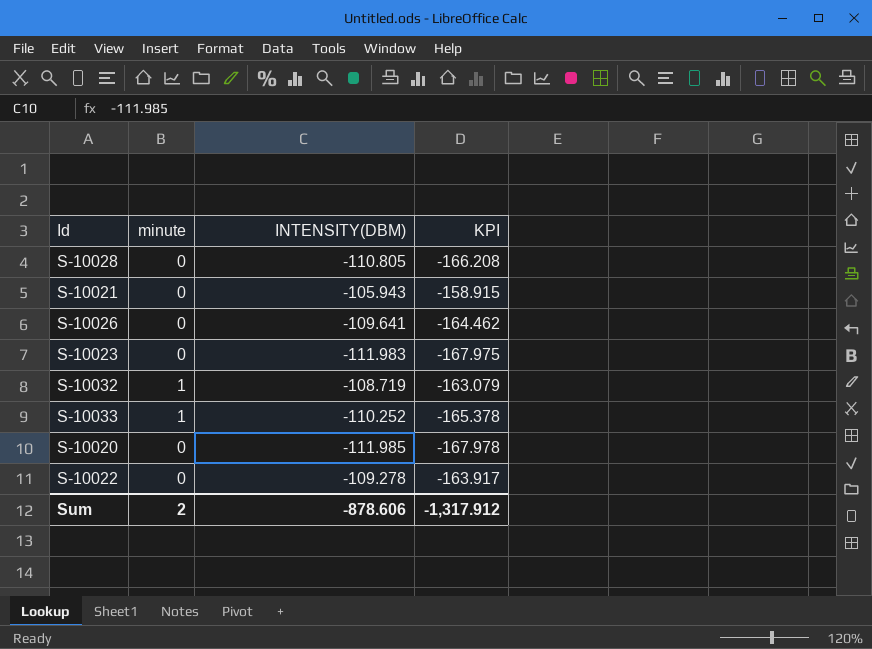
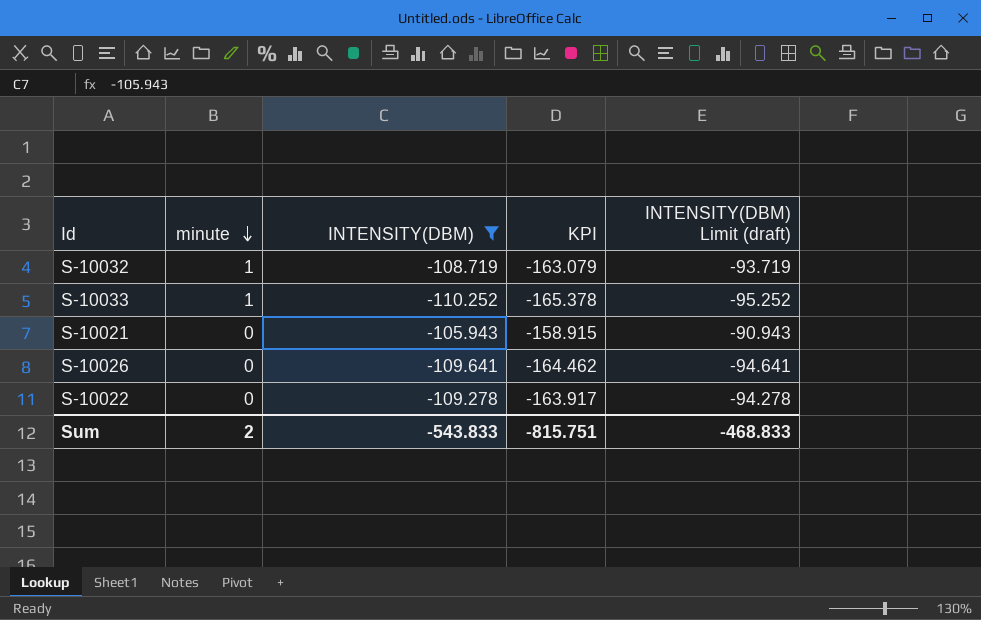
filter: none -> INTENSITY(DBM) >= -110.252
row order: none -> minute descending
column INTENSITY(DBM) Limit (draft) | formula: none -> [INTENSITY(DBM)] + 15
Sum | INTENSITY(DBM): -878.606 -> -543.833
Sum | KPI: -1,317.912 -> -815.751

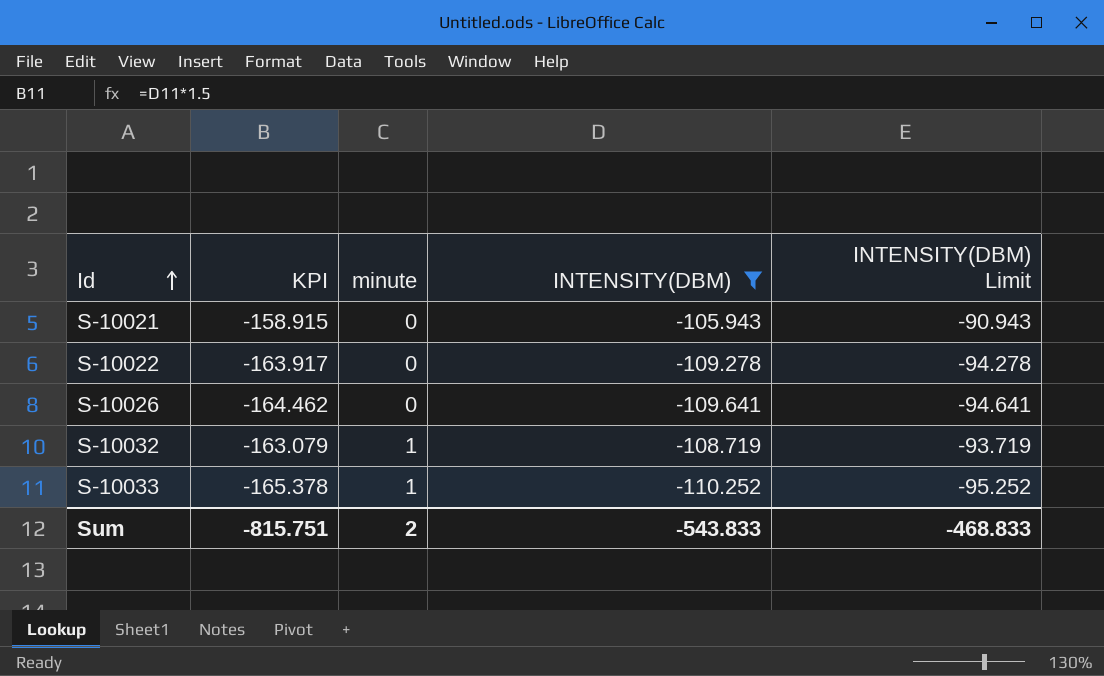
row order: minute descending -> Id ascending
column KPI | position: 4 -> 2
column name: INTENSITY(DBM) Limit (draft) -> INTENSITY(DBM) Limit

